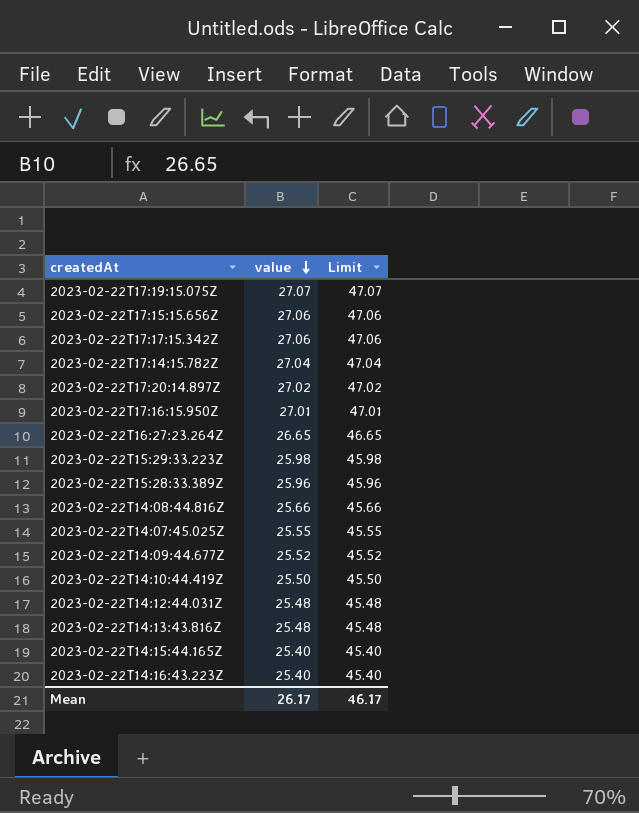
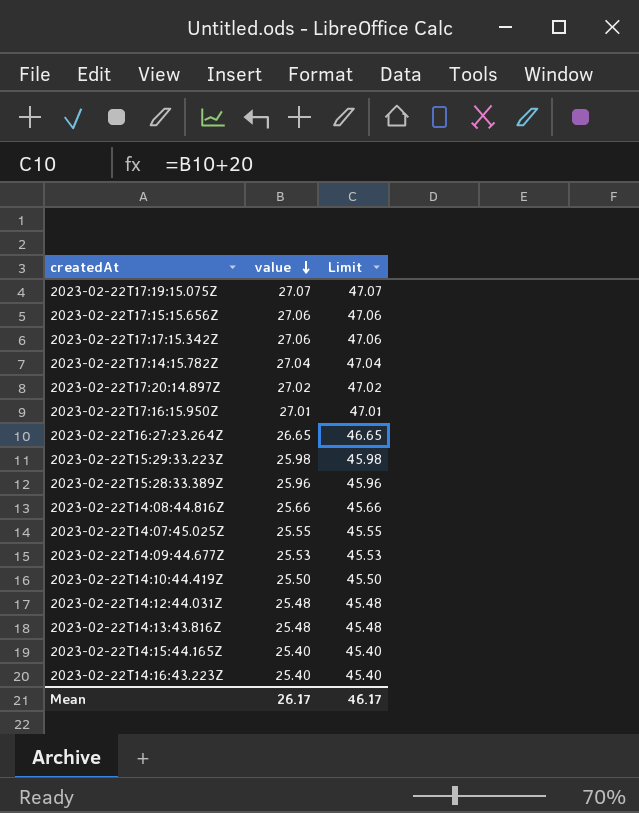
2023-02-22T14:09:44.677Z | value: 25.52 -> 25.53
2023-02-22T14:09:44.677Z | Limit: 45.52 -> 45.53

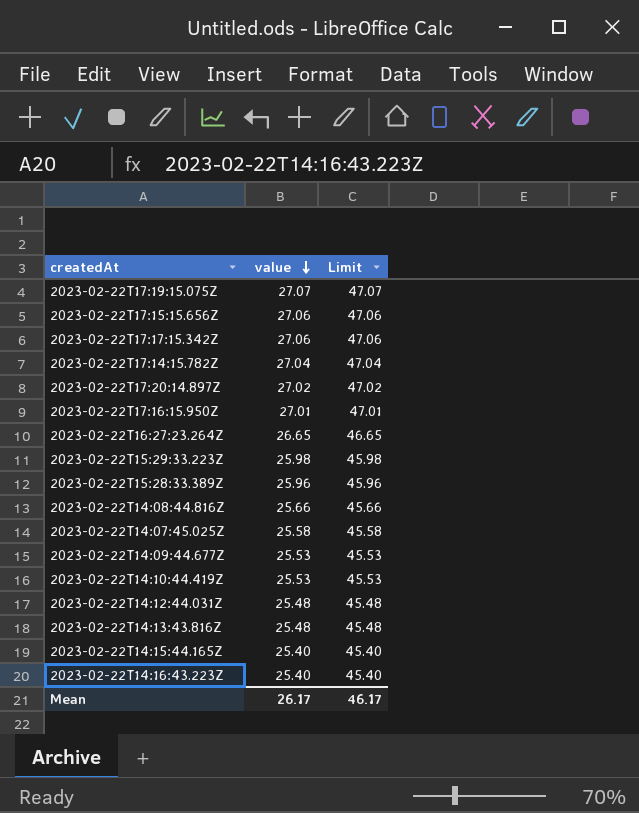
2023-02-22T14:07:45.025Z | value: 25.55 -> 25.58
2023-02-22T14:07:45.025Z | Limit: 45.55 -> 45.58
2023-02-22T14:10:44.419Z | value: 25.50 -> 25.53
2023-02-22T14:10:44.419Z | Limit: 45.50 -> 45.53

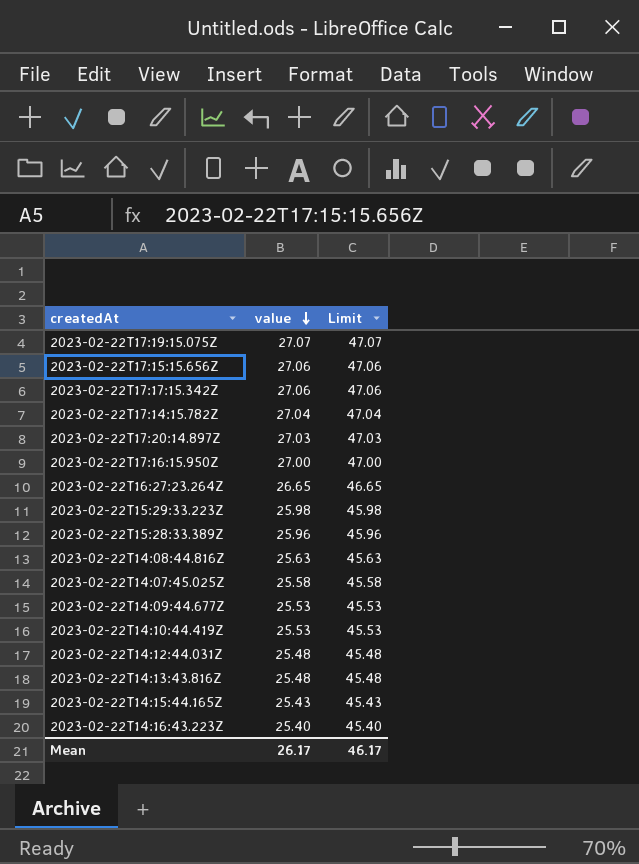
2023-02-22T17:20:14.897Z | value: 27.02 -> 27.03
2023-02-22T17:20:14.897Z | Limit: 47.02 -> 47.03
2023-02-22T17:16:15.950Z | value: 27.01 -> 27.00
2023-02-22T17:16:15.950Z | Limit: 47.01 -> 47.00
2023-02-22T14:08:44.816Z | value: 25.66 -> 25.63
2023-02-22T14:08:44.816Z | Limit: 45.66 -> 45.63
2023-02-22T14:15:44.165Z | value: 25.40 -> 25.43
2023-02-22T14:15:44.165Z | Limit: 45.40 -> 45.43

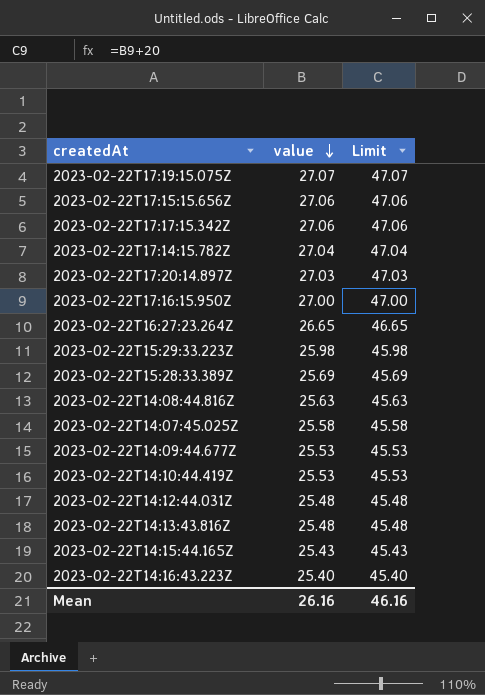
2023-02-22T15:28:33.389Z | value: 25.96 -> 25.69
2023-02-22T15:28:33.389Z | Limit: 45.96 -> 45.69
Mean | value: 26.17 -> 26.16
Mean | Limit: 46.17 -> 46.16

